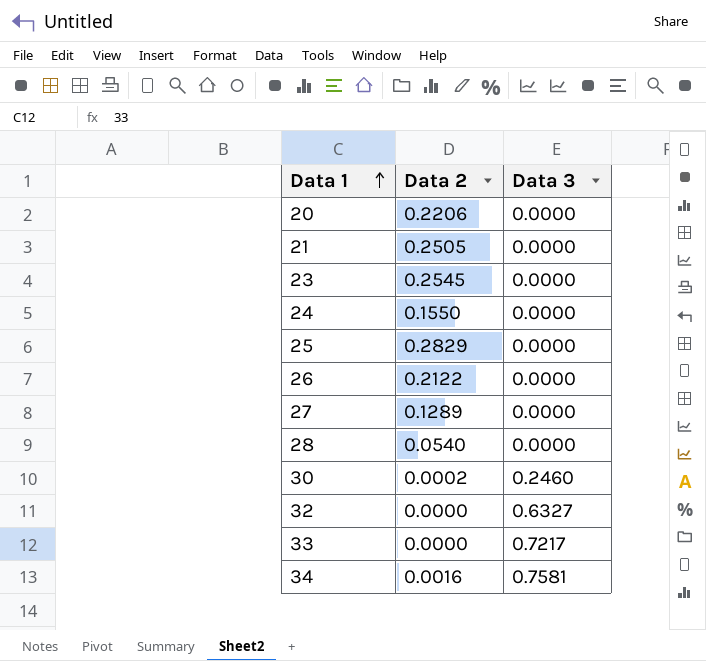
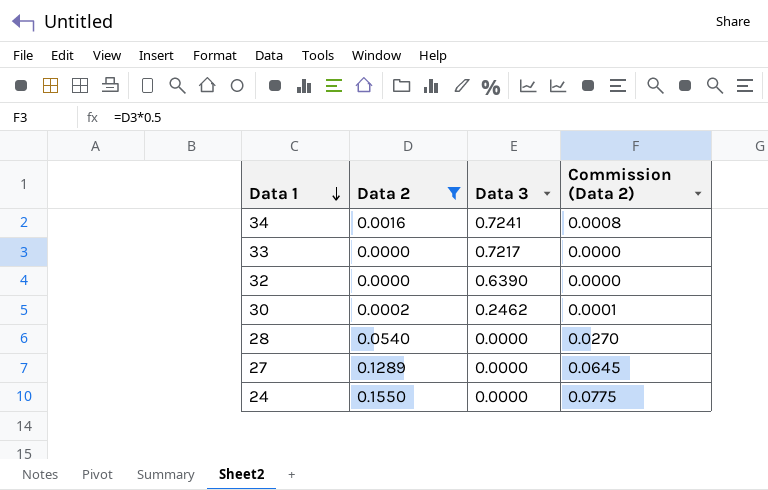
filter: none -> Data 2 <= 0.1550
row order: Data 1 ascending -> Data 1 descending
column Commission (Data 2) | formula: none -> [Data 2] * 0.5
34 | Data 3: 0.7581 -> 0.7241
32 | Data 3: 0.6327 -> 0.6390
30 | Data 3: 0.2460 -> 0.2462

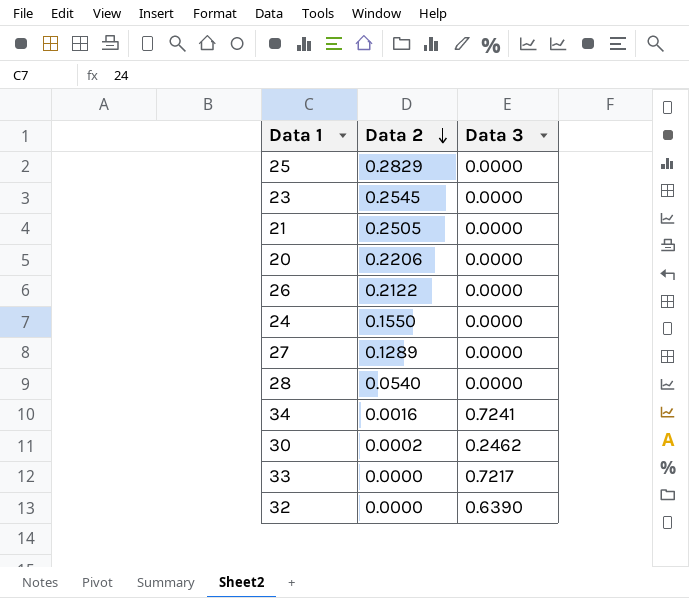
filter: Data 2 <= 0.1550 -> none
row order: Data 1 descending -> Data 2 descending
column Commission (Data 2) | formula: [Data 2] * 0.5 -> none

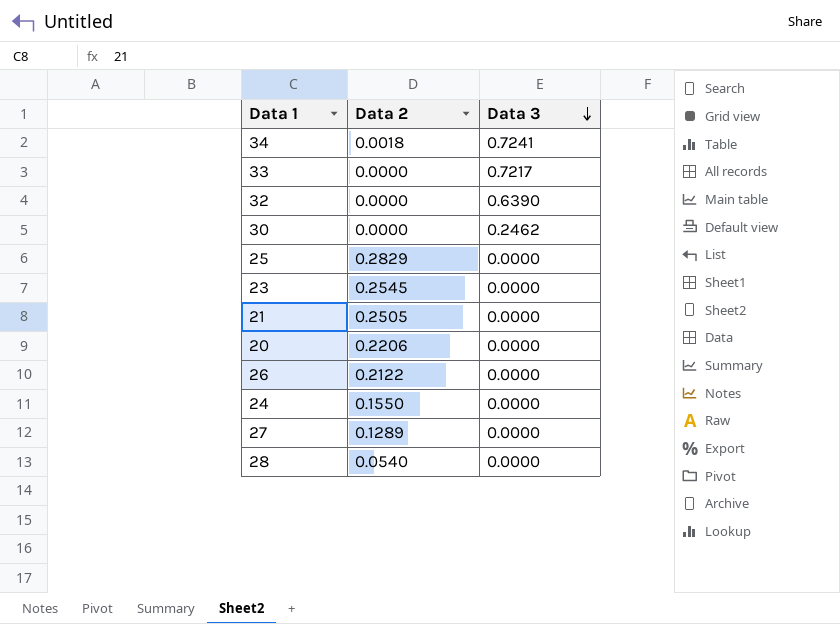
row order: Data 2 descending -> Data 3 descending
34 | Data 2: 0.0016 -> 0.0018
30 | Data 2: 0.0002 -> 0.0000

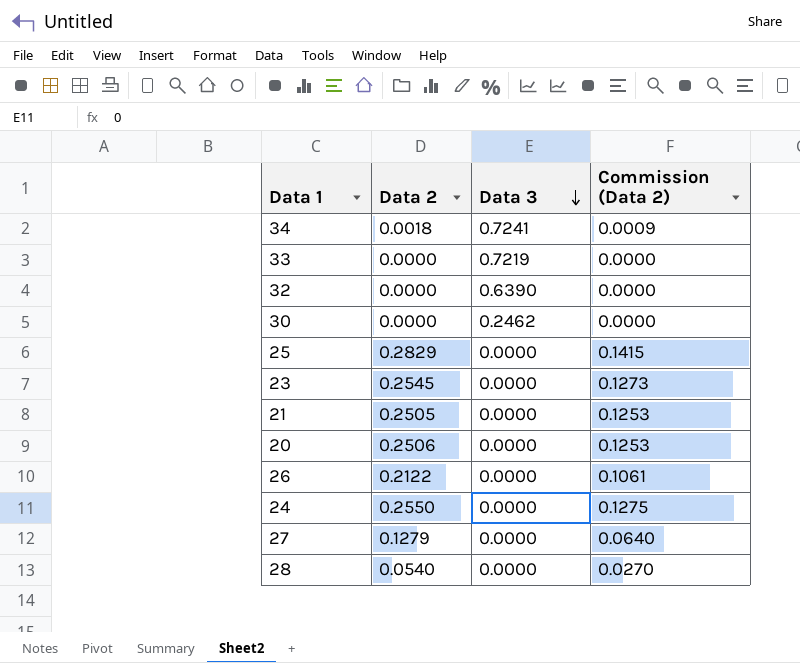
column Commission (Data 2) | formula: none -> [Data 2] * 0.5
33 | Data 3: 0.7217 -> 0.7219
20 | Data 2: 0.2206 -> 0.2506
24 | Data 2: 0.1550 -> 0.2550
27 | Data 2: 0.1289 -> 0.1279

